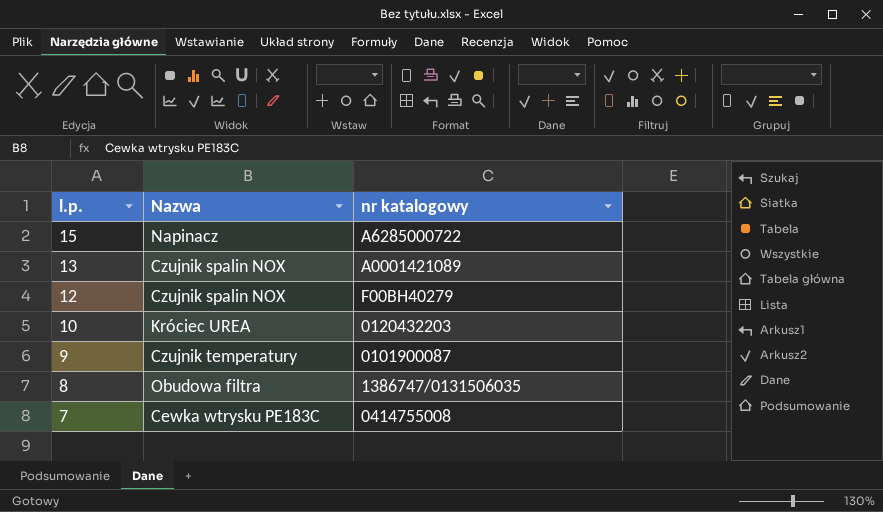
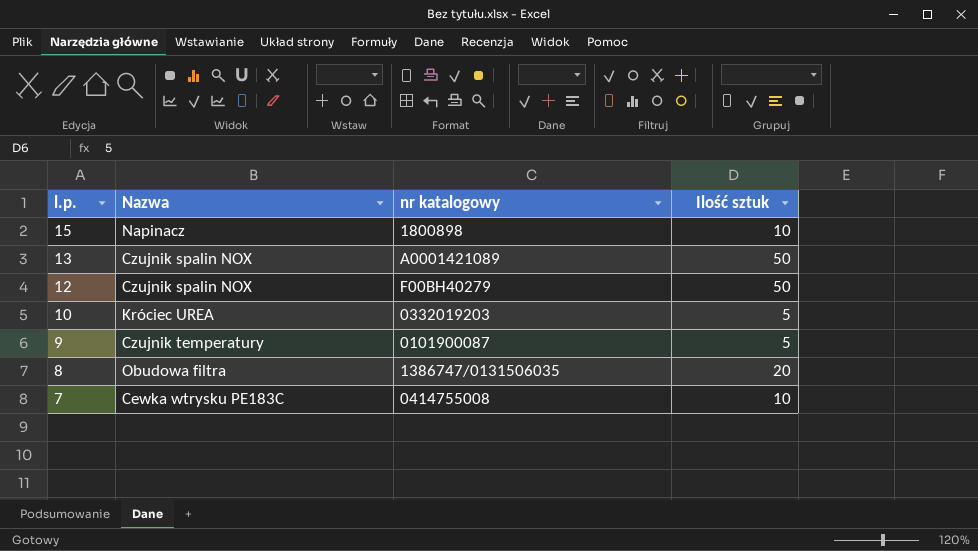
column Ilość sztuk | position: none -> 4
15 | nr katalogowy: A6285000722 -> 1800898
10 | nr katalogowy: 0120432203 -> 0332019203

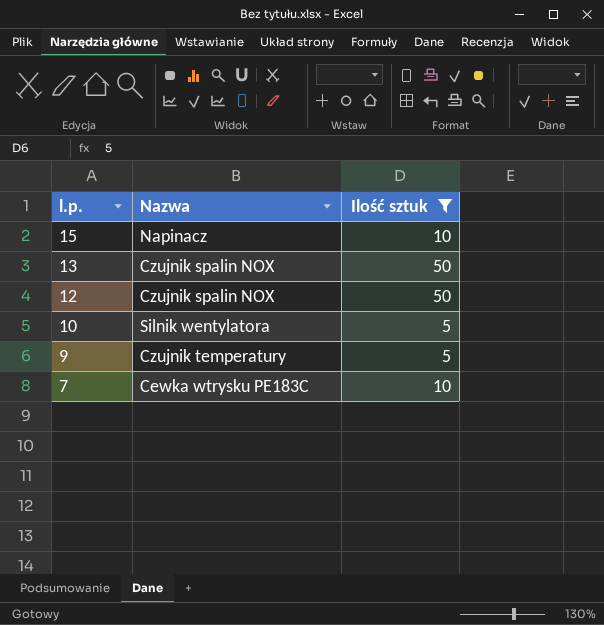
filter: none -> Ilość sztuk != 20
column nr katalogowy | position: 3 -> none
10 | Nazwa: Króciec UREA -> Silnik wentylatora

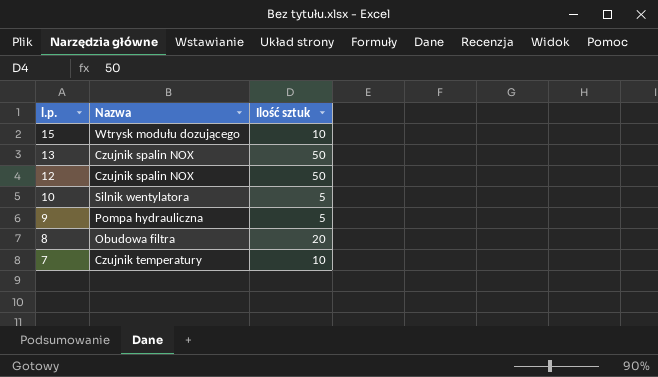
filter: Ilość sztuk != 20 -> none
15 | Nazwa: Napinacz -> Wtrysk modułu dozującego
9 | Nazwa: Czujnik temperatury -> Pompa hydrauliczna
7 | Nazwa: Cewka wtrysku PE183C -> Czujnik temperatury

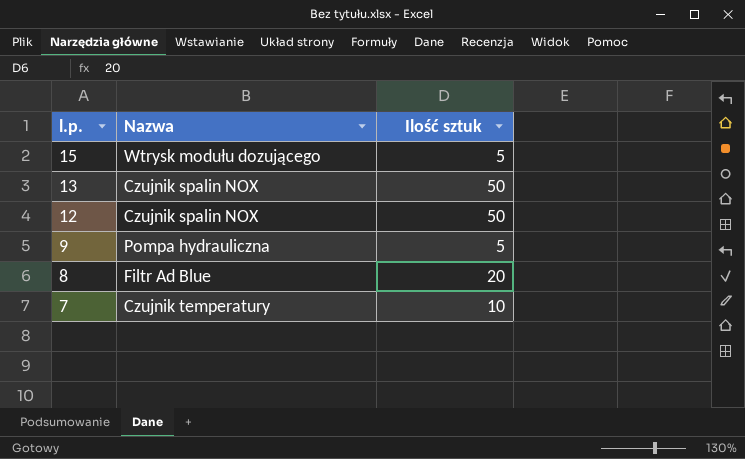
row 10: Silnik wentylatora | 5 -> none
15 | Ilość sztuk: 10 -> 5
8 | Nazwa: Obudowa filtra -> Filtr Ad Blue

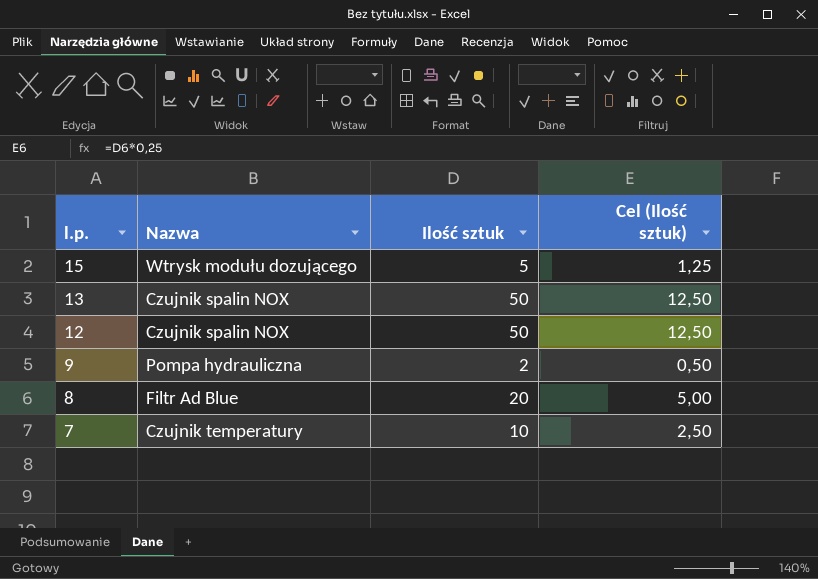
column Cel (Ilość sztuk) | formula: none -> [Ilość sztuk] * 0,25
9 | Ilość sztuk: 5 -> 2

